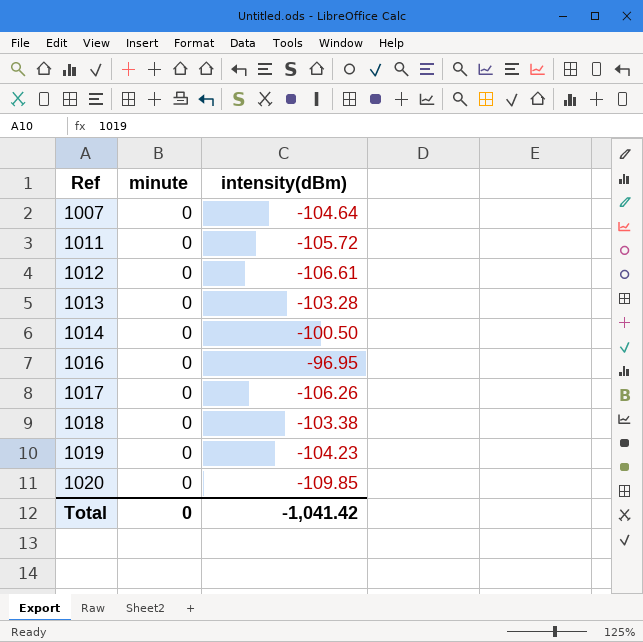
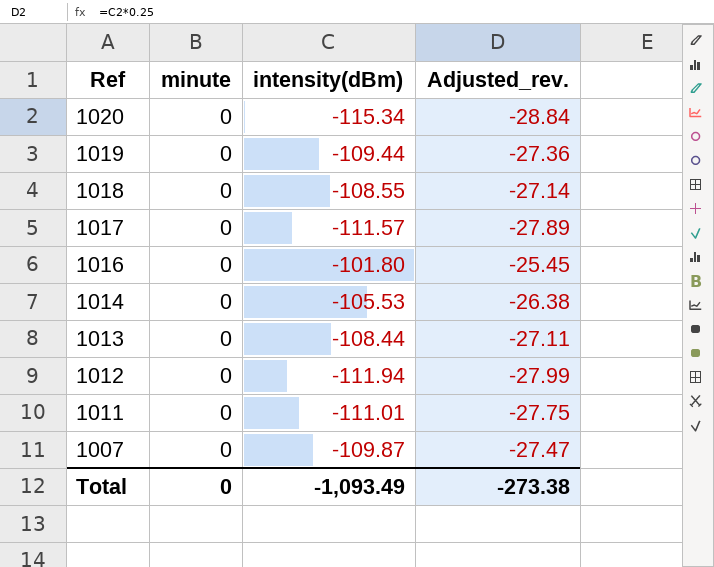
row order: Ref ascending -> Ref descending
column Adjusted_rev. | formula: none -> [intensity(dBm)] * 0.25
1020 | intensity(dBm): -109.85 -> -115.34
1019 | intensity(dBm): -104.23 -> -109.44
1018 | intensity(dBm): -103.38 -> -108.55
1017 | intensity(dBm): -106.26 -> -111.57
1016 | intensity(dBm): -96.95 -> -101.80
1014 | intensity(dBm): -100.50 -> -105.53
1013 | intensity(dBm): -103.28 -> -108.44
1012 | intensity(dBm): -106.61 -> -111.94
1011 | intensity(dBm): -105.72 -> -111.01
1007 | intensity(dBm): -104.64 -> -109.87
Total | intensity(dBm): -1,041.42 -> -1,093.49

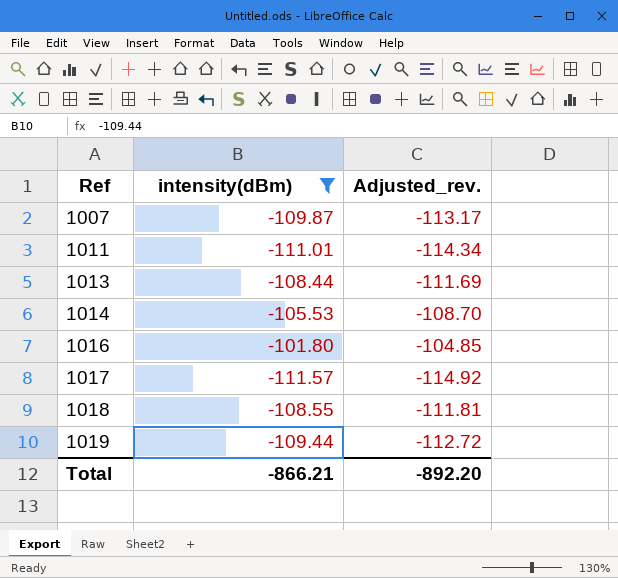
filter: none -> intensity(dBm) >= -111.57
row order: Ref descending -> Ref ascending
column minute | position: 2 -> none
column Adjusted_rev. | formula: [intensity(dBm)] * 0.25 -> [intensity(dBm)] * 1.03
Total | intensity(dBm): -1,093.49 -> -866.21
Total | Adjusted_rev.: -273.38 -> -892.20

